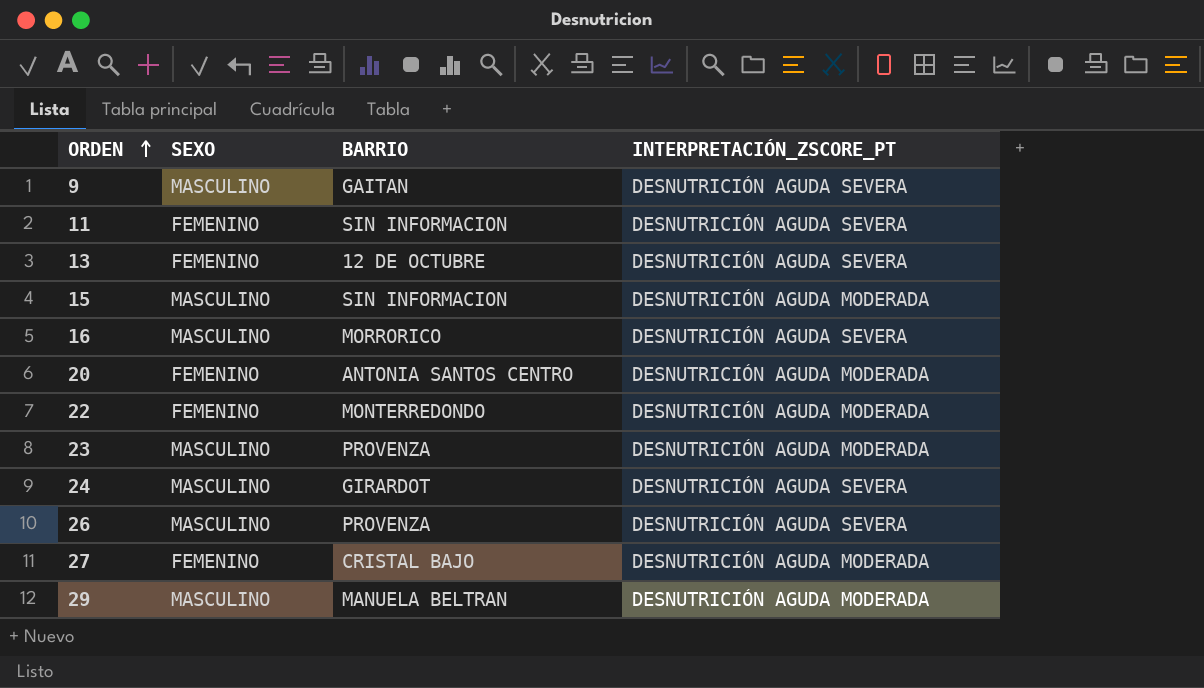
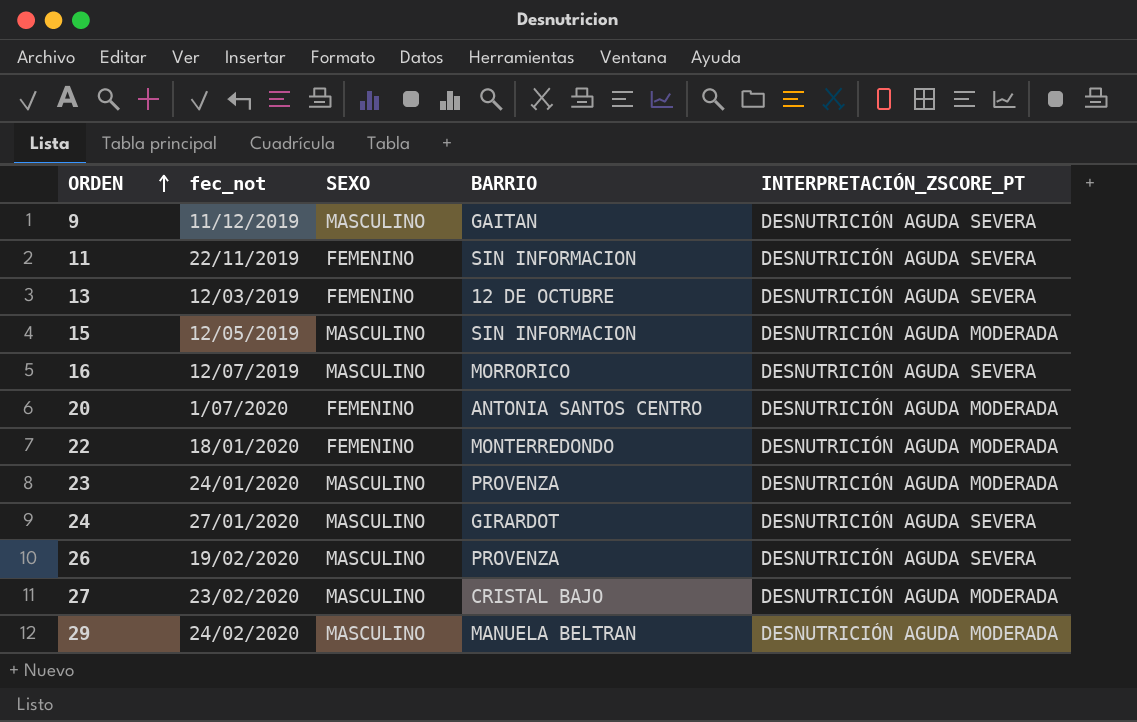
column fec_not | position: none -> 2
27 | SEXO: FEMENINO -> MASCULINO

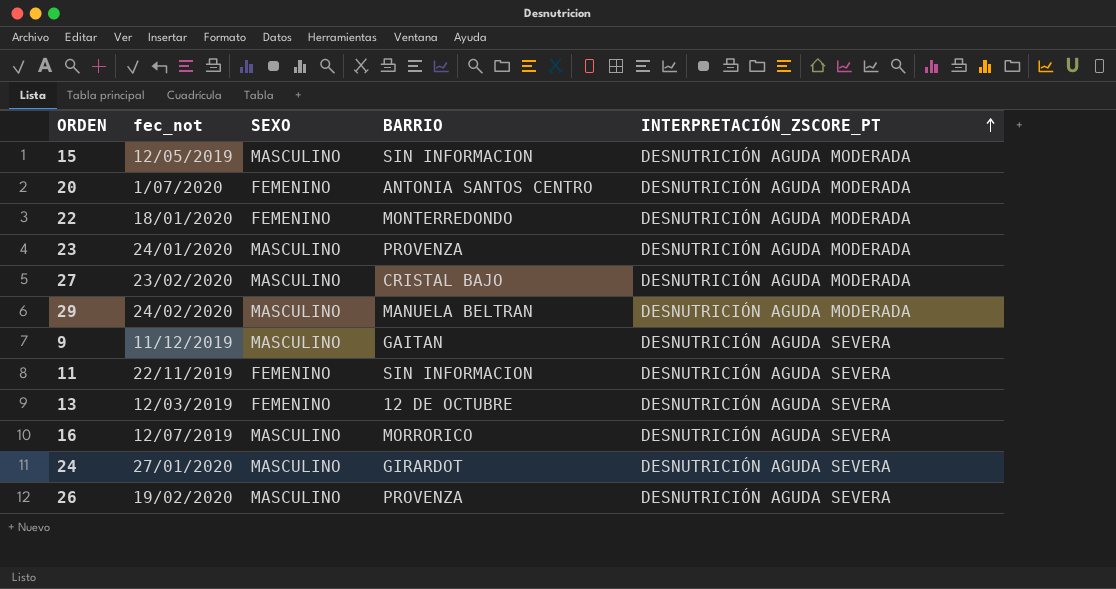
row order: ORDEN ascending -> INTERPRETACIÓN_ZSCORE_PT ascending

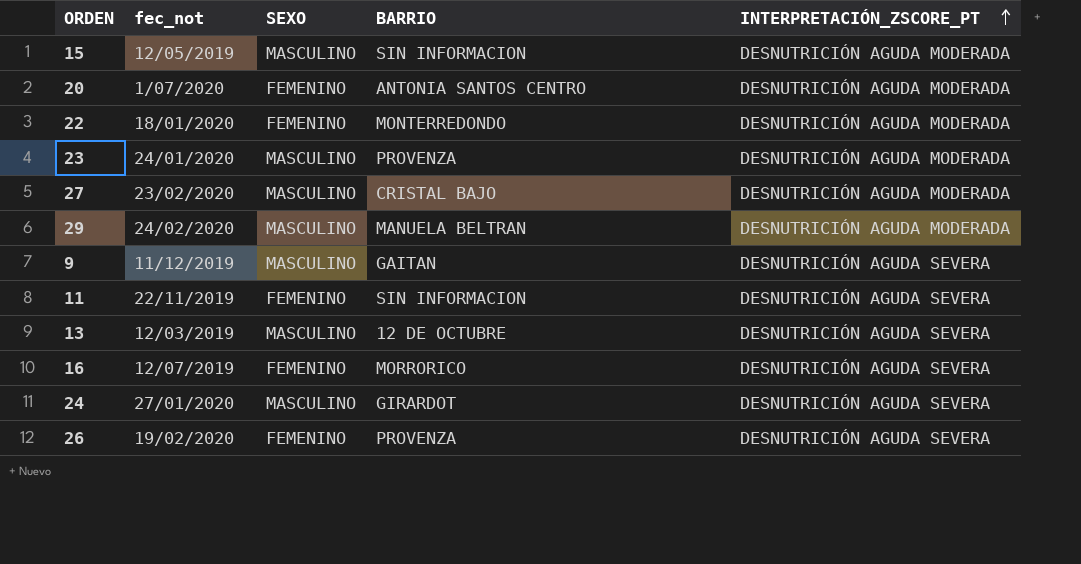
13 | SEXO: FEMENINO -> MASCULINO
16 | SEXO: MASCULINO -> FEMENINO
26 | SEXO: MASCULINO -> FEMENINO

